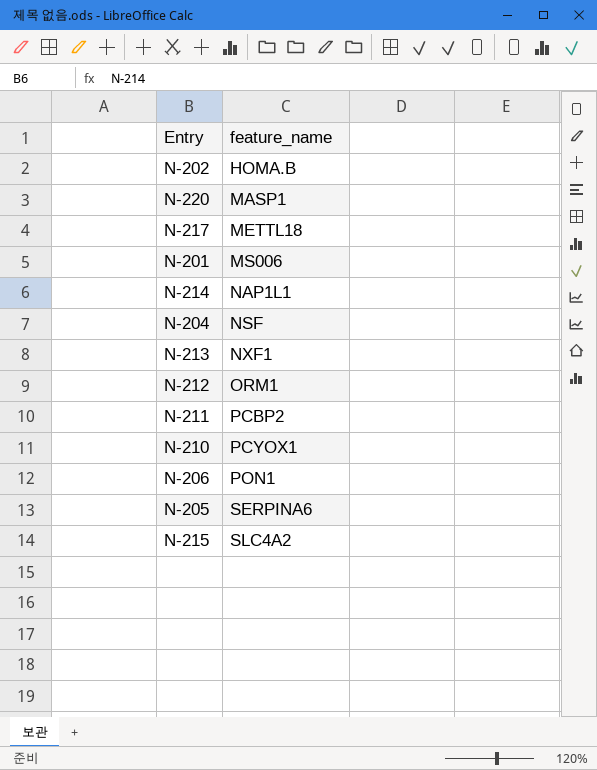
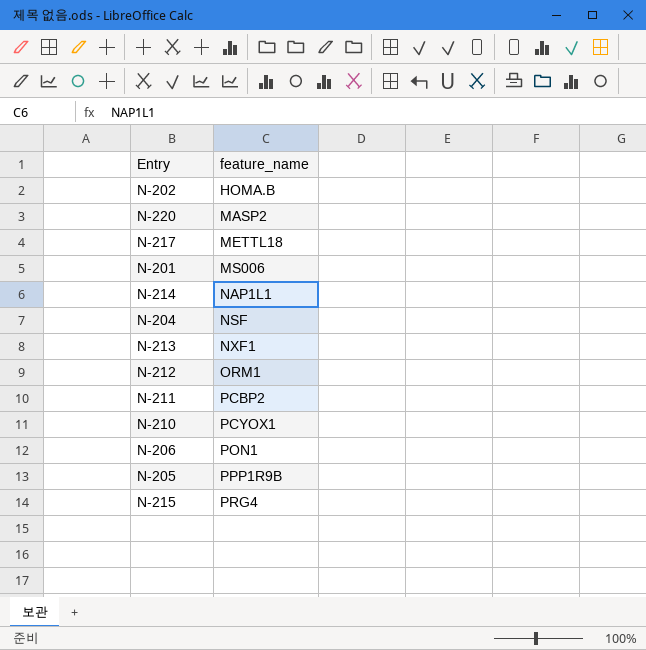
N-220 | feature_name: MASP1 -> MASP2
N-205 | feature_name: SERPINA6 -> PPP1R9B
N-215 | feature_name: SLC4A2 -> PRG4

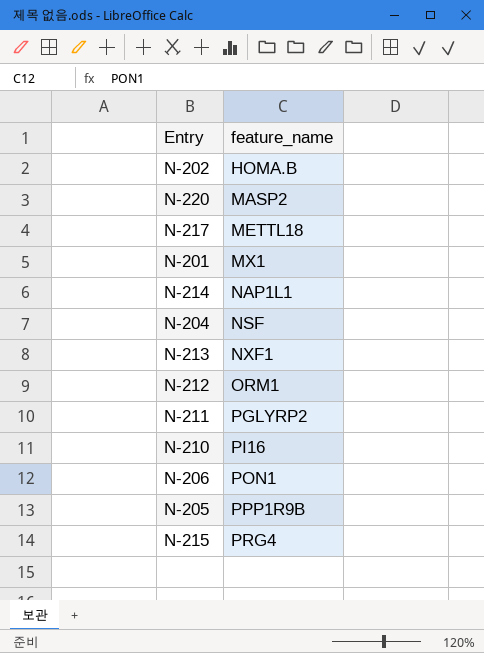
N-201 | feature_name: MS006 -> MX1
N-211 | feature_name: PCBP2 -> PGLYRP2
N-210 | feature_name: PCYOX1 -> PI16

